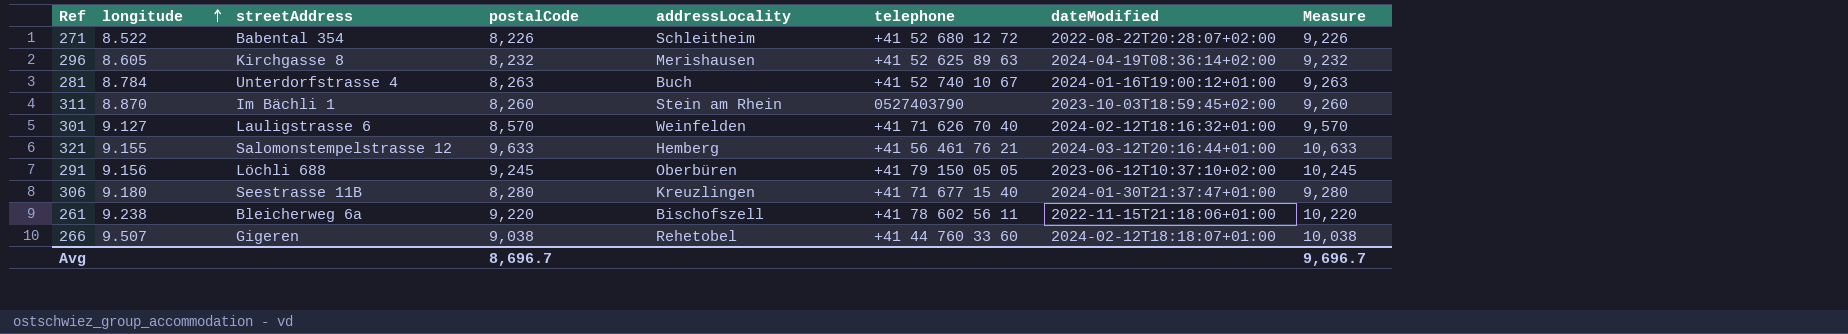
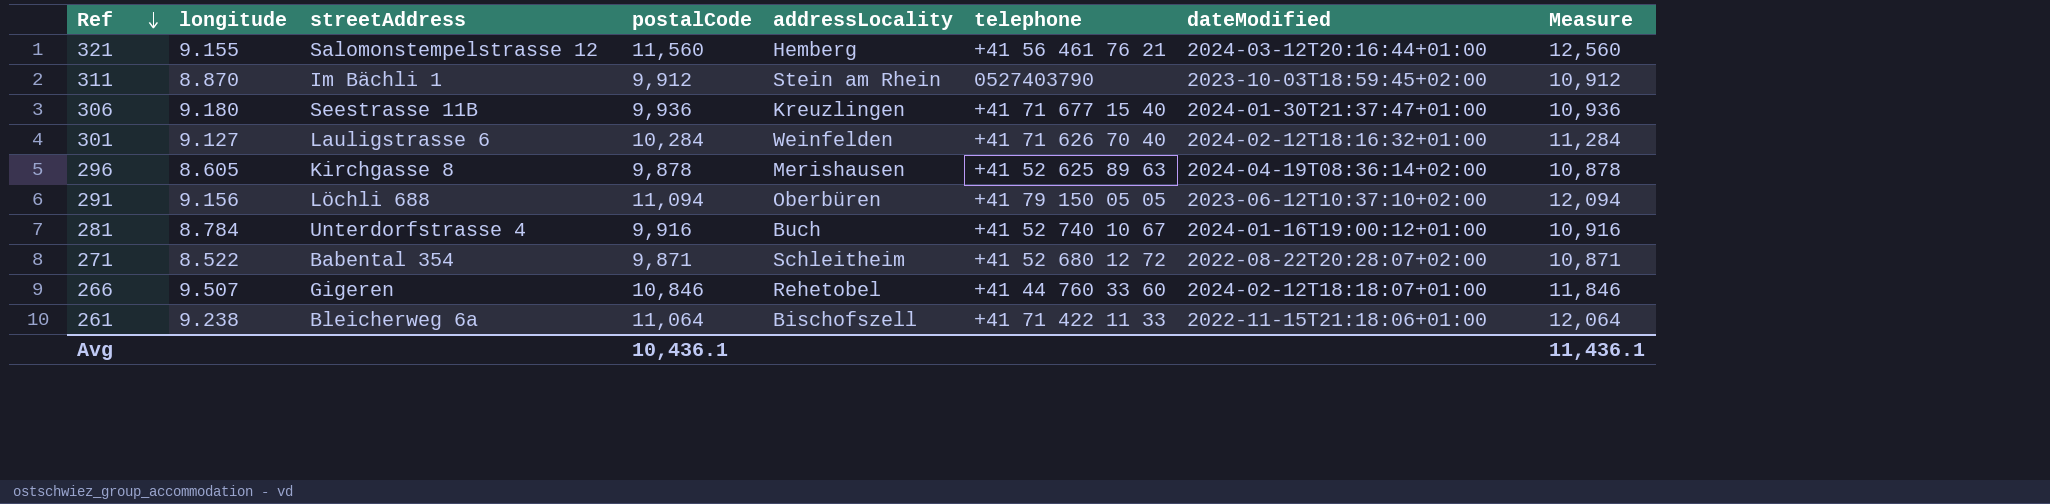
row order: longitude ascending -> Ref descending
321 | postalCode: 9,633 -> 11,560
321 | Measure: 10,633 -> 12,560
311 | postalCode: 8,260 -> 9,912
311 | Measure: 9,260 -> 10,912
306 | postalCode: 8,280 -> 9,936
306 | Measure: 9,280 -> 10,936
301 | postalCode: 8,570 -> 10,284
301 | Measure: 9,570 -> 11,284
296 | postalCode: 8,232 -> 9,878
296 | Measure: 9,232 -> 10,878
291 | postalCode: 9,245 -> 11,094
291 | Measure: 10,245 -> 12,094
281 | postalCode: 8,263 -> 9,916
281 | Measure: 9,263 -> 10,916
271 | postalCode: 8,226 -> 9,871
271 | Measure: 9,226 -> 10,871
266 | postalCode: 9,038 -> 10,846
266 | Measure: 10,038 -> 11,846
261 | postalCode: 9,220 -> 11,064
261 | telephone: +41 78 602 56 11 -> +41 71 422 11 33
261 | Measure: 10,220 -> 12,064
Avg | postalCode: 8,696.7 -> 10,436.1
Avg | Measure: 9,696.7 -> 11,436.1

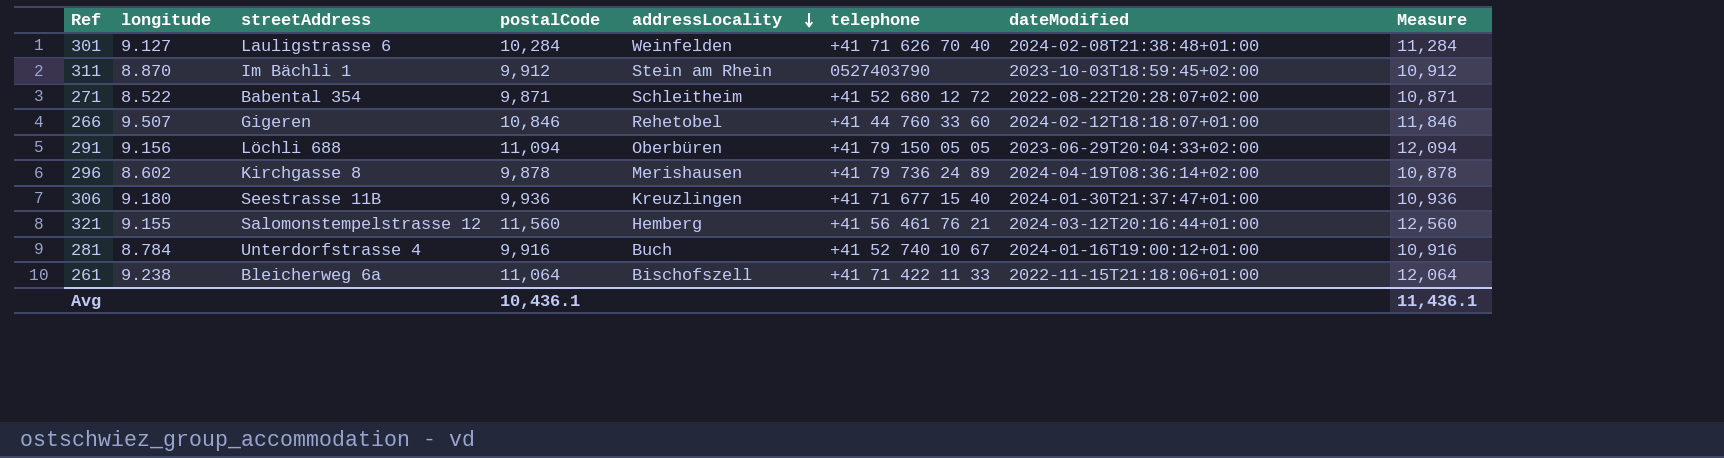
row order: Ref descending -> addressLocality descending
301 | dateModified: 2024-02-12T18:16:32+01:00 -> 2024-02-08T21:38:48+01:00
291 | dateModified: 2023-06-12T10:37:10+02:00 -> 2023-06-29T20:04:33+02:00
296 | longitude: 8.605 -> 8.602
296 | telephone: +41 52 625 89 63 -> +41 79 736 24 89

